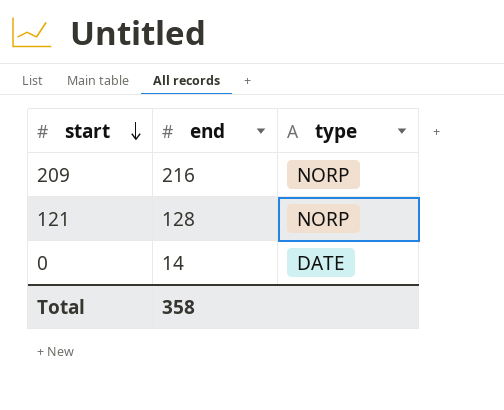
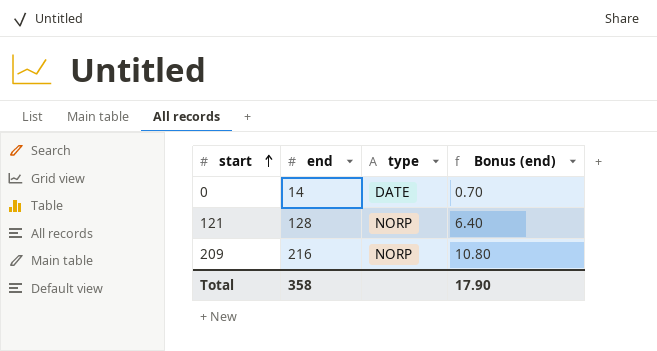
row order: start descending -> start ascending
column Bonus (end) | formula: none -> [end] * 0.05

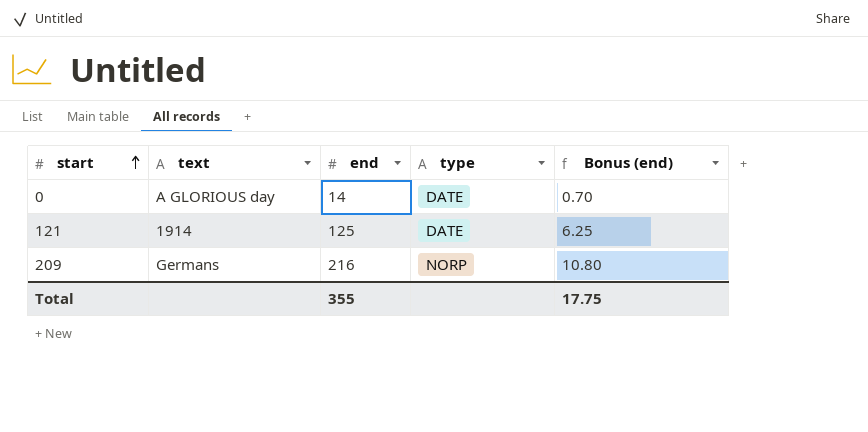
column text | position: none -> 2
121 | end: 128 -> 125
121 | type: NORP -> DATE
121 | Bonus (end): 6.40 -> 6.25
Total | end: 358 -> 355
Total | Bonus (end): 17.90 -> 17.75

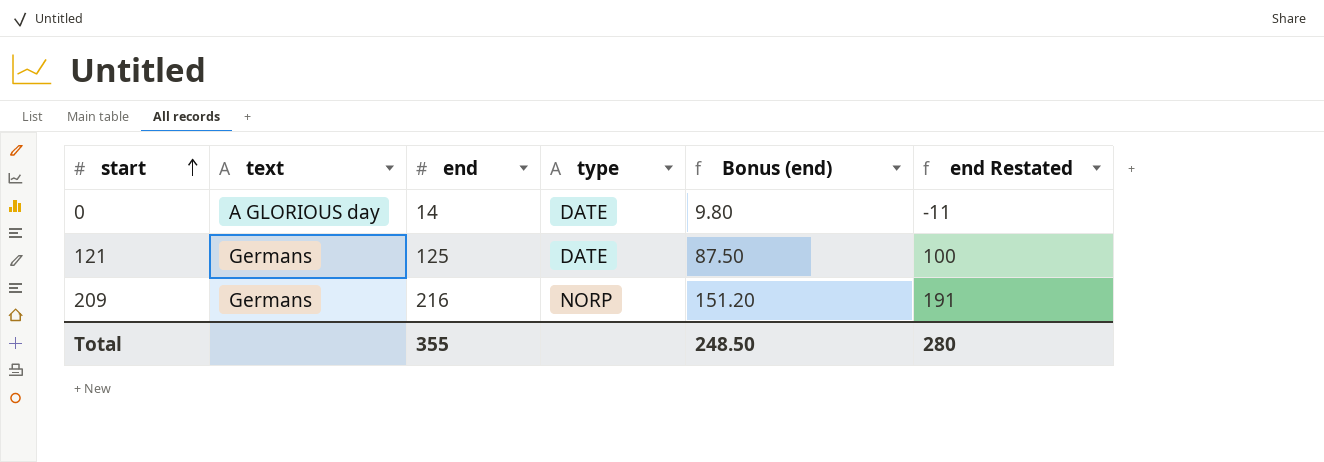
column Bonus (end) | formula: [end] * 0.05 -> [end] * 0.7
column end Restated | formula: none -> [end] - 25
121 | text: 1914 -> Germans
Total | Bonus (end): 17.75 -> 248.50

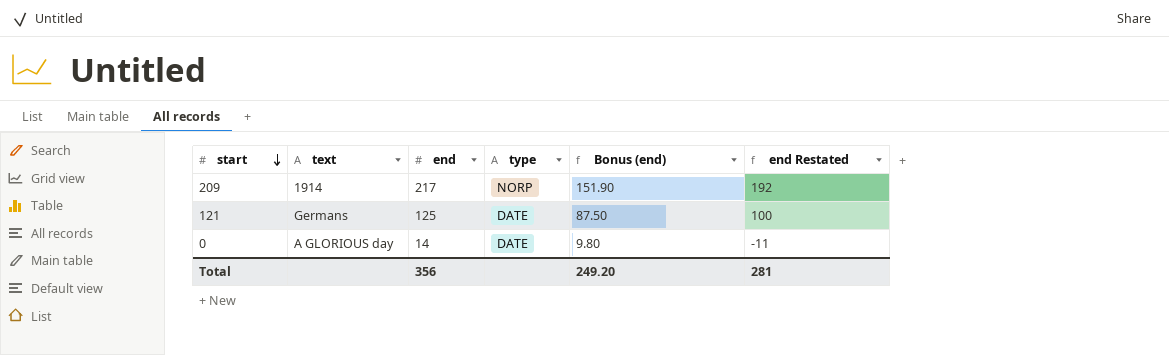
row order: start ascending -> start descending
209 | text: Germans -> 1914
209 | end: 216 -> 217
209 | Bonus (end): 151.20 -> 151.90
209 | end Restated: 191 -> 192
Total | end: 355 -> 356
Total | Bonus (end): 248.50 -> 249.20
Total | end Restated: 280 -> 281

